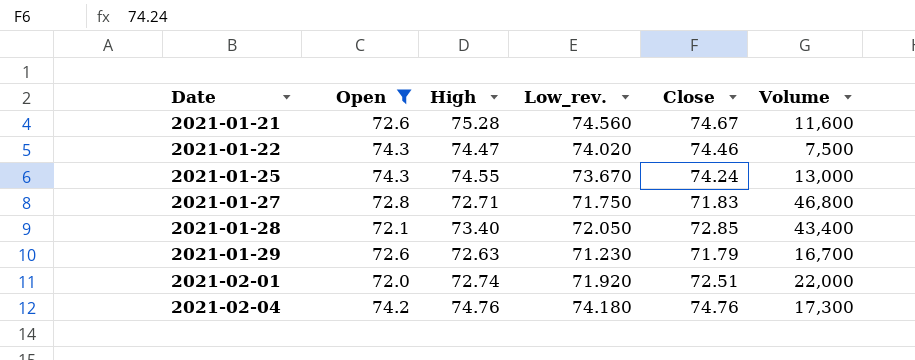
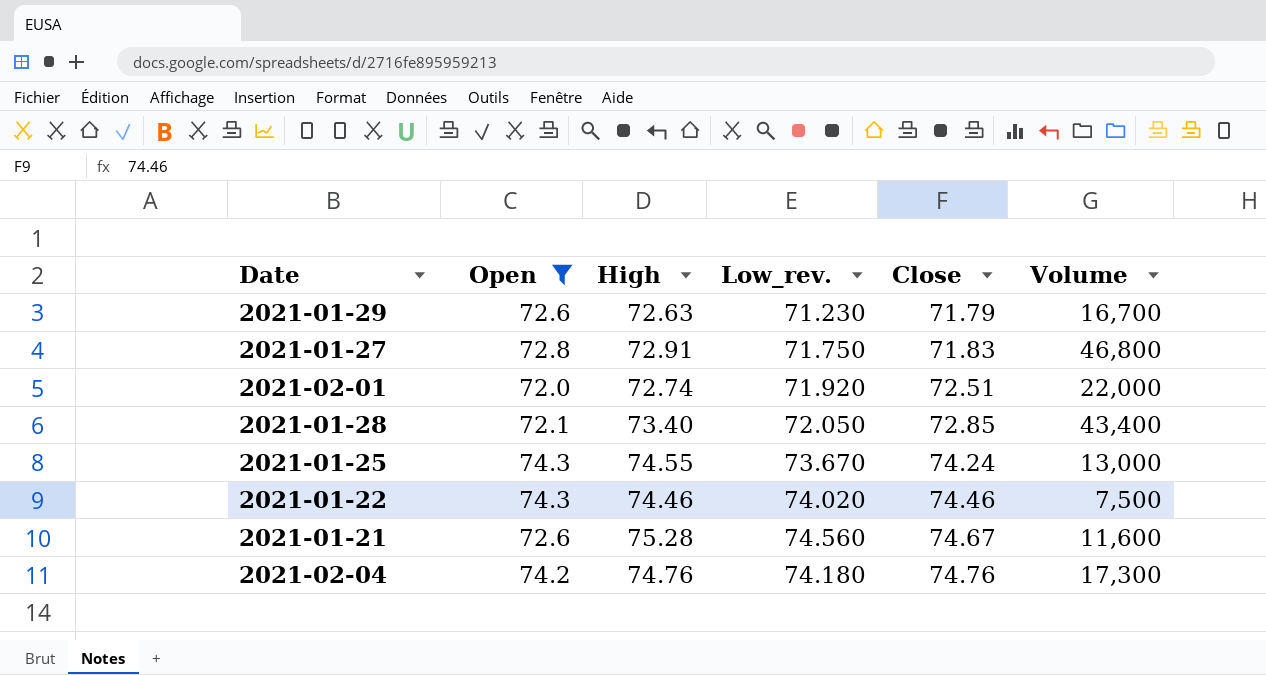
row order: Date ascending -> Close ascending
2021-01-27 | High: 72.71 -> 72.91
2021-01-22 | High: 74.47 -> 74.46

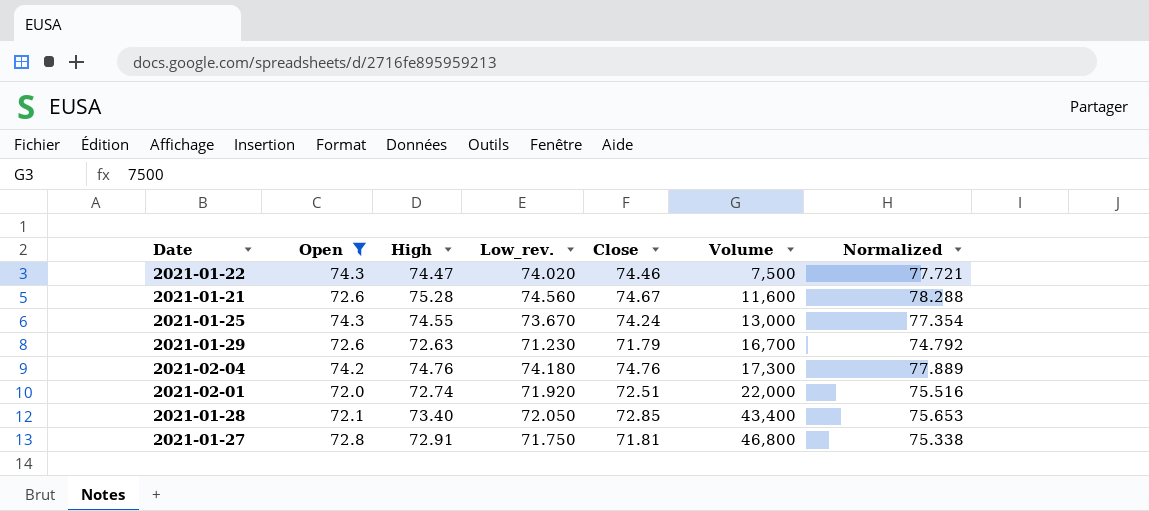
row order: Close ascending -> Volume ascending
column Normalized | formula: none -> [Low_rev.] * 1.05
2021-01-22 | High: 74.46 -> 74.47
2021-01-27 | Close: 71.83 -> 71.81

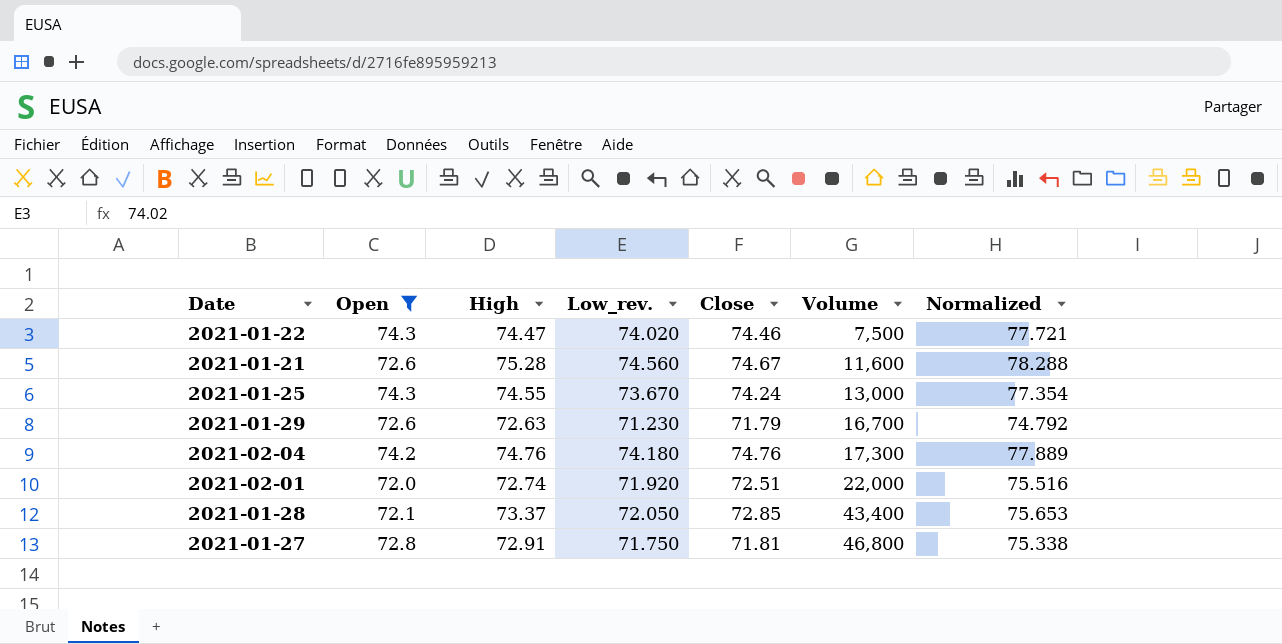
2021-01-28 | High: 73.40 -> 73.37

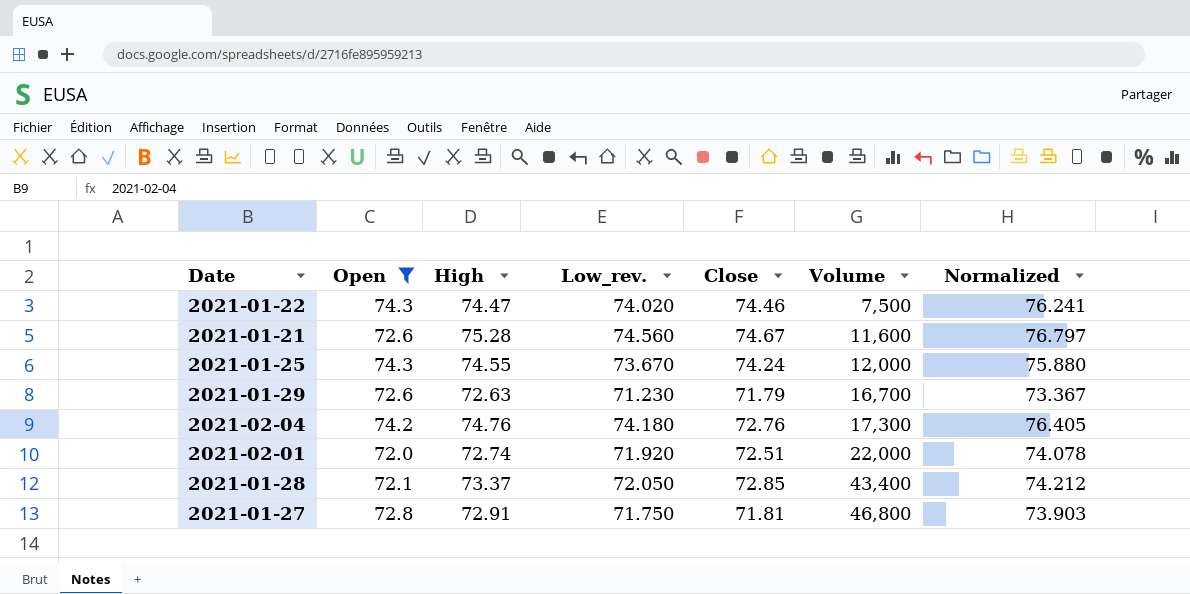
column Normalized | formula: [Low_rev.] * 1.05 -> [Low_rev.] * 1.03
2021-01-25 | Volume: 13,000 -> 12,000
2021-02-04 | Close: 74.76 -> 72.76

